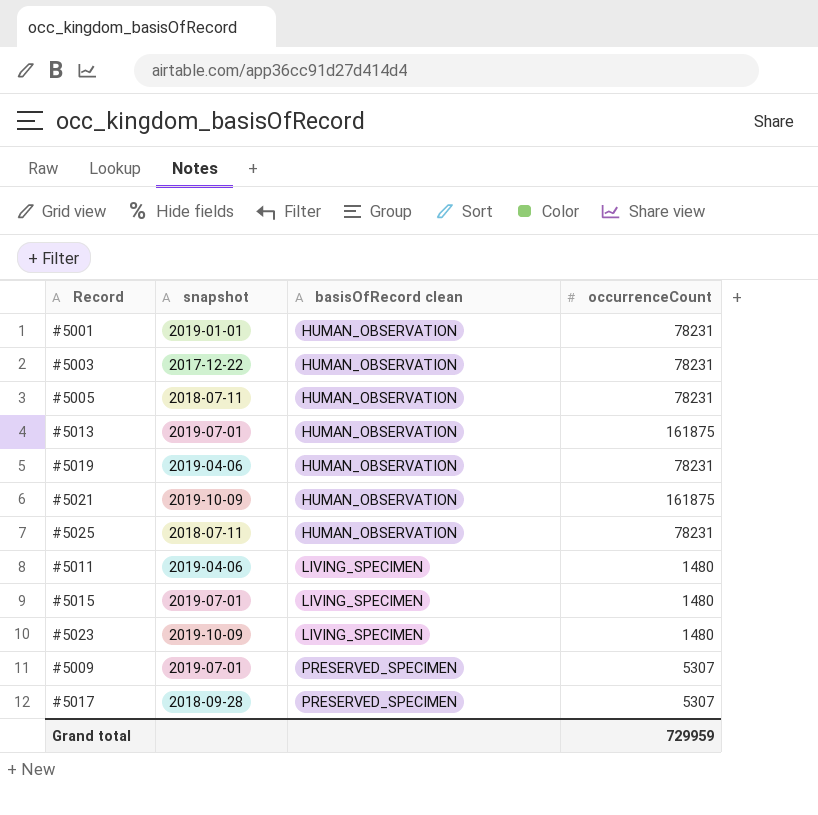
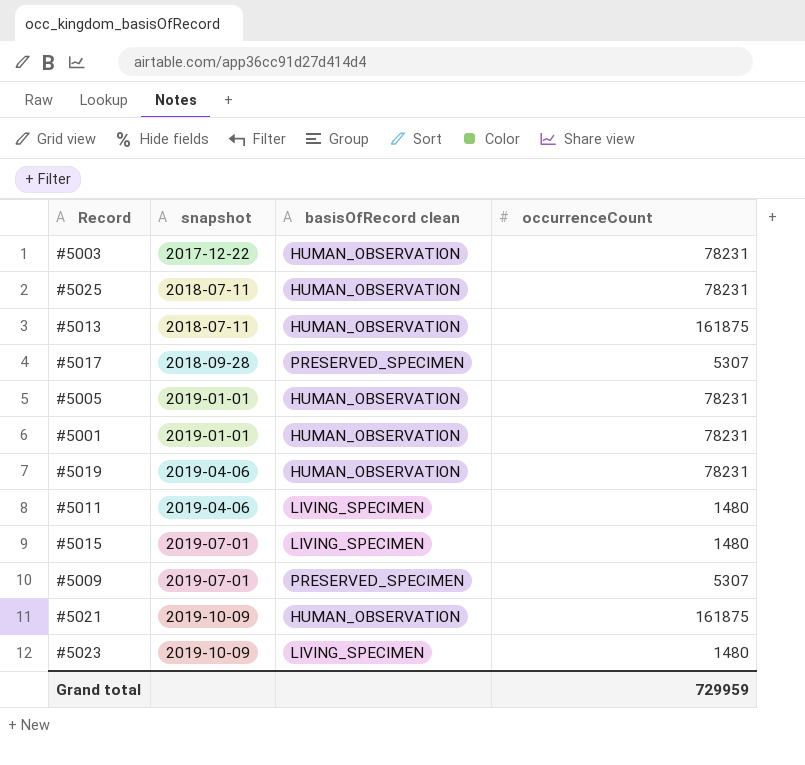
row order: basisOfRecord clean ascending -> snapshot ascending
#5013 | snapshot: 2019-07-01 -> 2018-07-11
#5005 | snapshot: 2018-07-11 -> 2019-01-01

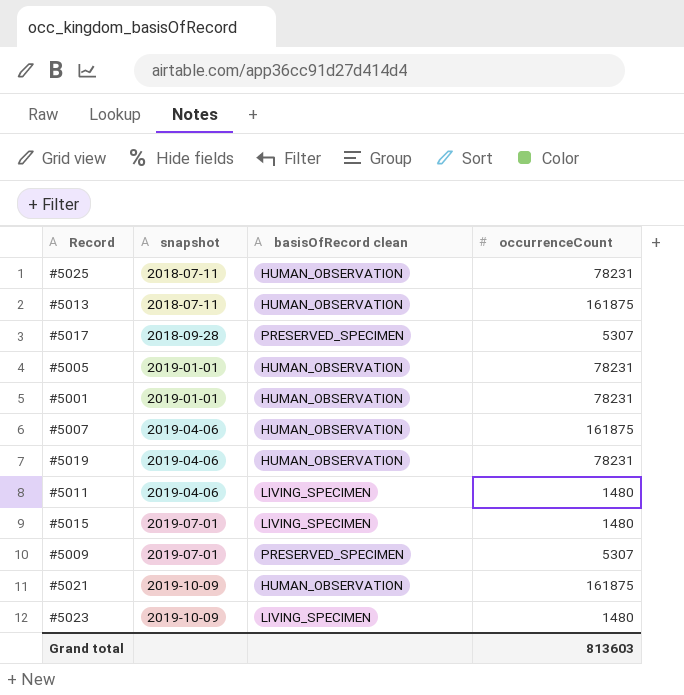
row #5003: 2017-12-22 | HUMAN_OBSERVATION | 78231 -> none
row #5007: none -> 2019-04-06 | HUMAN_OBSERVATION | 161875
Grand total | occurrenceCount: 729959 -> 813603

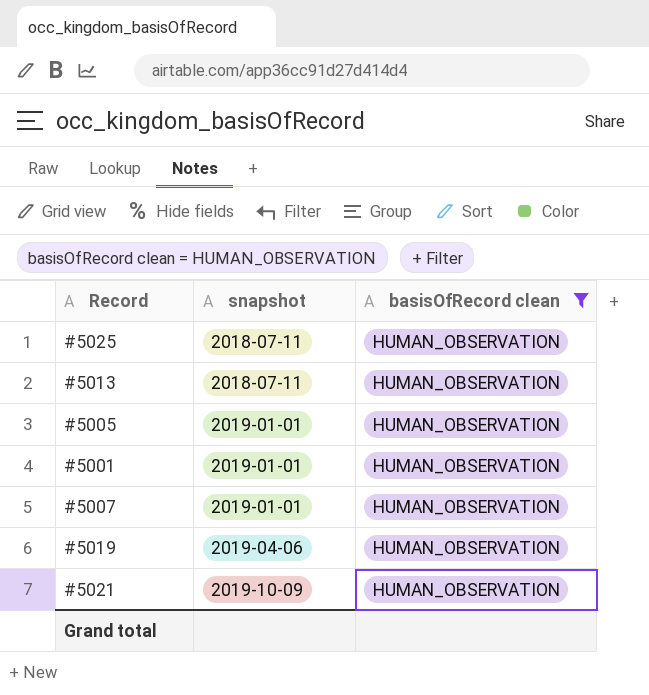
filter: none -> basisOfRecord clean = HUMAN_OBSERVATION
column occurrenceCount | position: 4 -> none
#5007 | snapshot: 2019-04-06 -> 2019-01-01

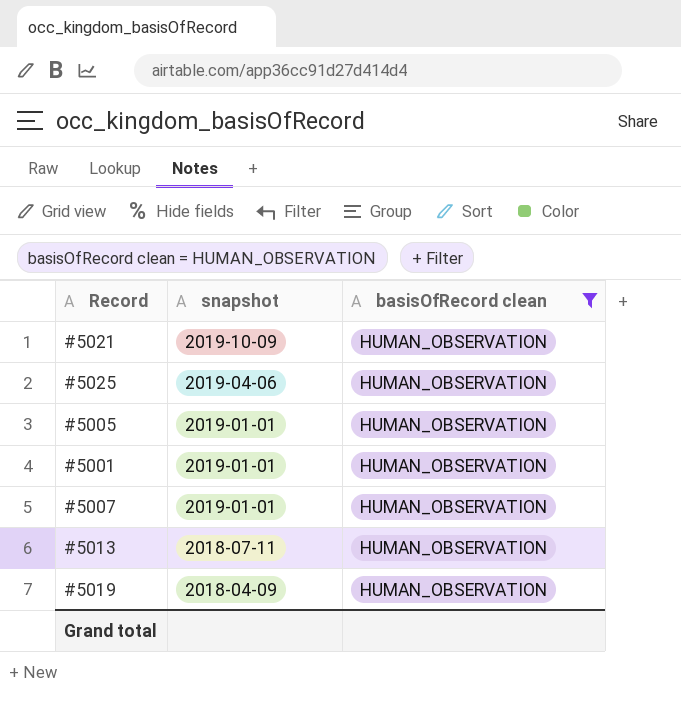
row order: snapshot ascending -> snapshot descending
#5025 | snapshot: 2018-07-11 -> 2019-04-06
#5019 | snapshot: 2019-04-06 -> 2018-04-09

